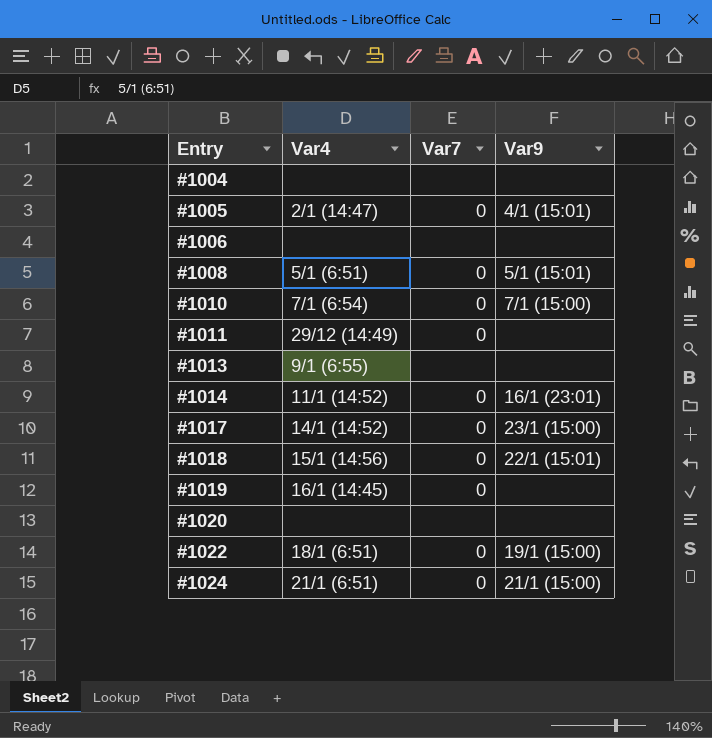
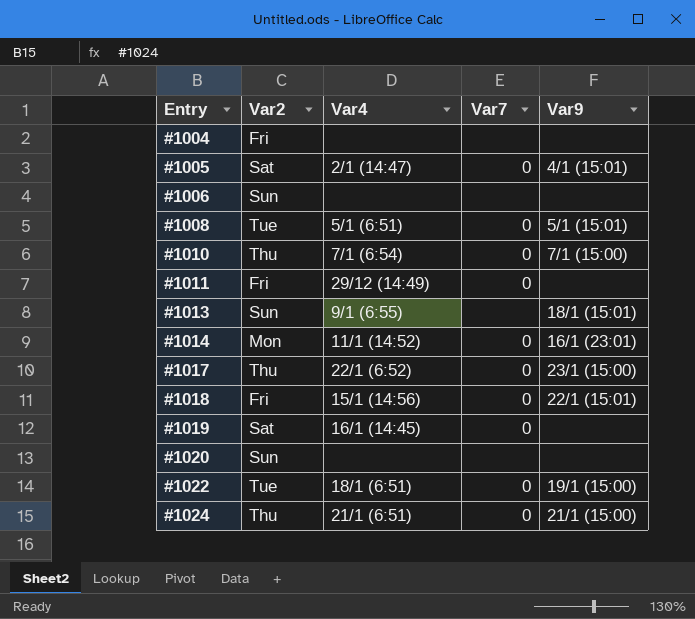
column Var2 | position: none -> 2
#1013 | Var9: none -> 18/1 (15:01)
#1017 | Var4: 14/1 (14:52) -> 22/1 (6:52)

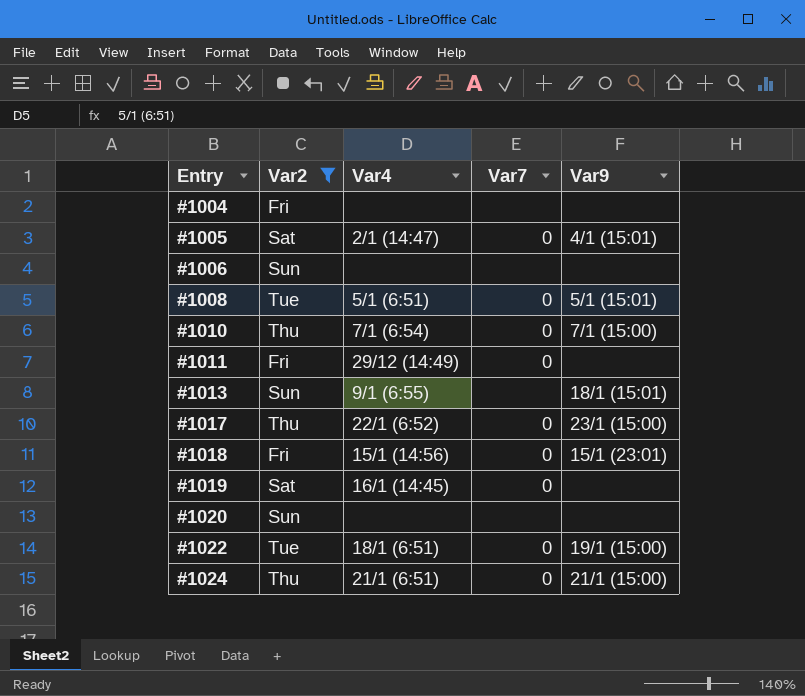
filter: none -> Var2 != Mon
#1018 | Var9: 22/1 (15:01) -> 15/1 (23:01)

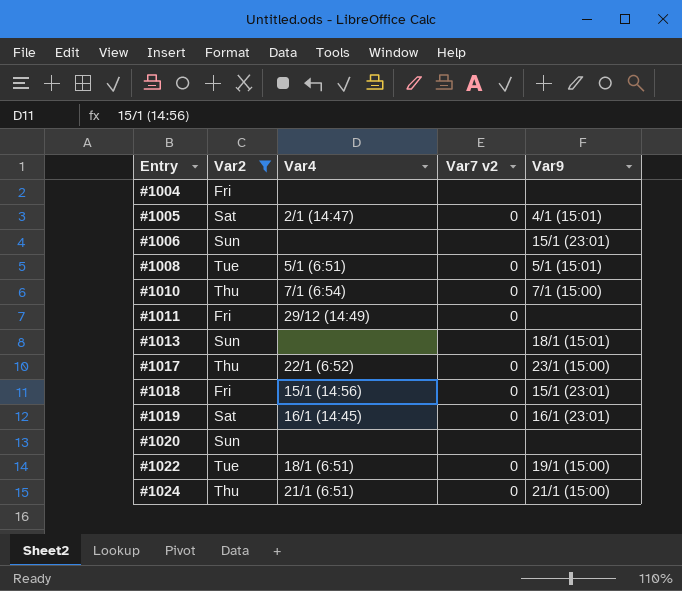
column name: Var7 -> Var7 v2
#1006 | Var9: none -> 15/1 (23:01)
#1013 | Var4: 9/1 (6:55) -> none
#1019 | Var9: none -> 16/1 (23:01)

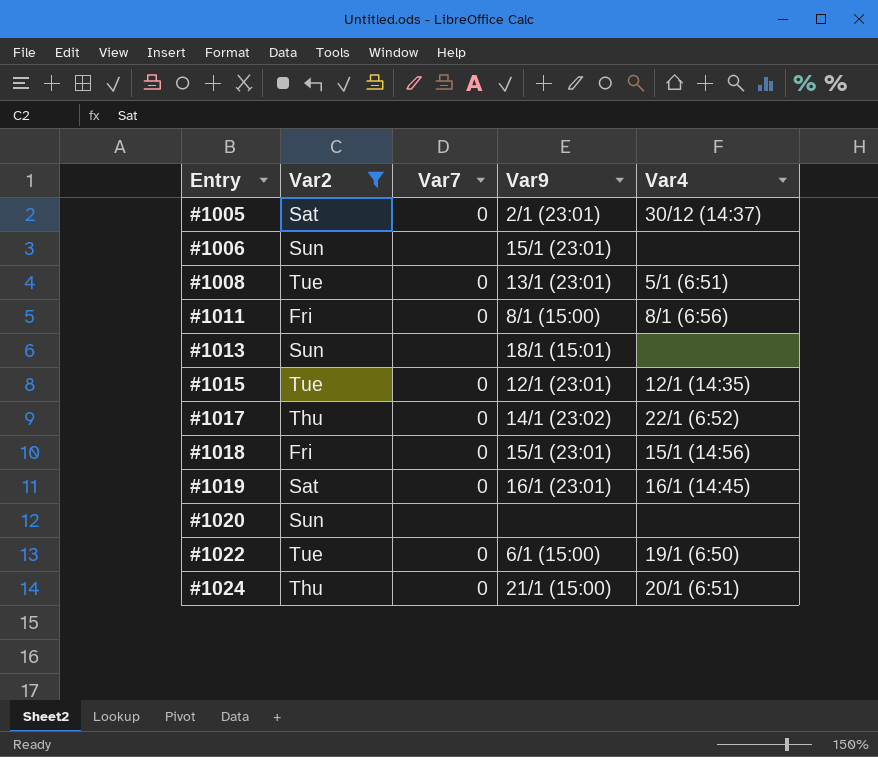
column name: Var7 v2 -> Var7
column Var4 | position: 3 -> 5
row #1004: Fri | none | none | none -> none
row #1010: Thu | 7/1 (6:54) | 0 | 7/1 (15:00) -> none
#1005 | Var9: 4/1 (15:01) -> 2/1 (23:01)
#1005 | Var4: 2/1 (14:47) -> 30/12 (14:37)
#1008 | Var9: 5/1 (15:01) -> 13/1 (23:01)
#1011 | Var9: none -> 8/1 (15:00)
#1011 | Var4: 29/12 (14:49) -> 8/1 (6:56)
row #1015: none -> Tue | 0 | 12/1 (23:01) | 12/1 (14:35)
#1017 | Var9: 23/1 (15:00) -> 14/1 (23:02)
#1022 | Var9: 19/1 (15:00) -> 6/1 (15:00)
#1022 | Var4: 18/1 (6:51) -> 19/1 (6:50)
#1024 | Var4: 21/1 (6:51) -> 20/1 (6:51)

